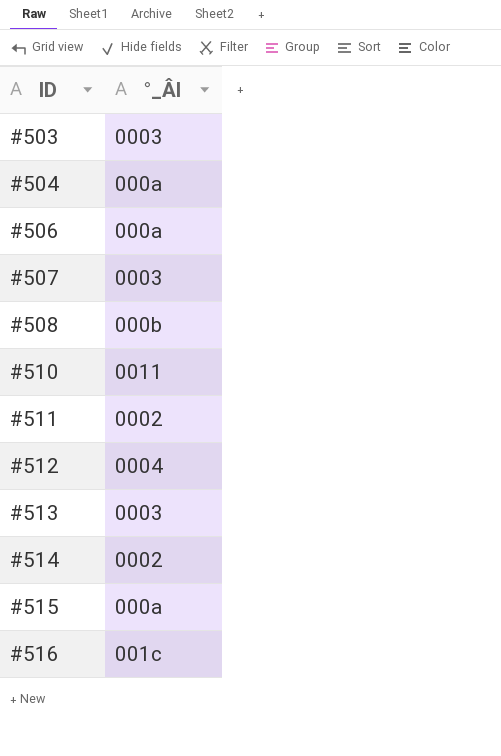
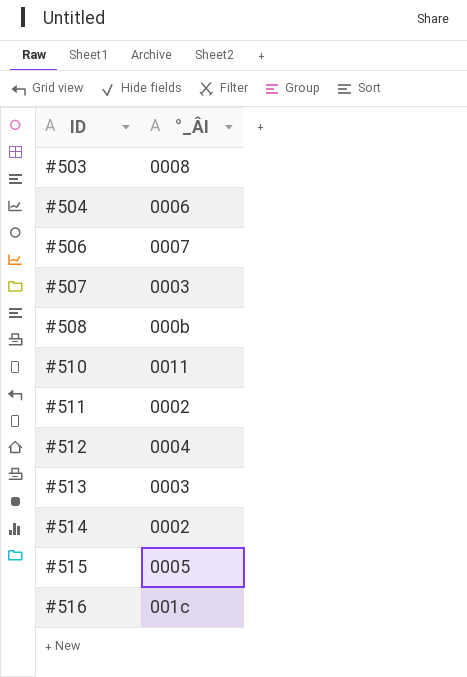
#503 | °_ÂI: 0003 -> 0008
#504 | °_ÂI: 000a -> 0006
#506 | °_ÂI: 000a -> 0007
#515 | °_ÂI: 000a -> 0005

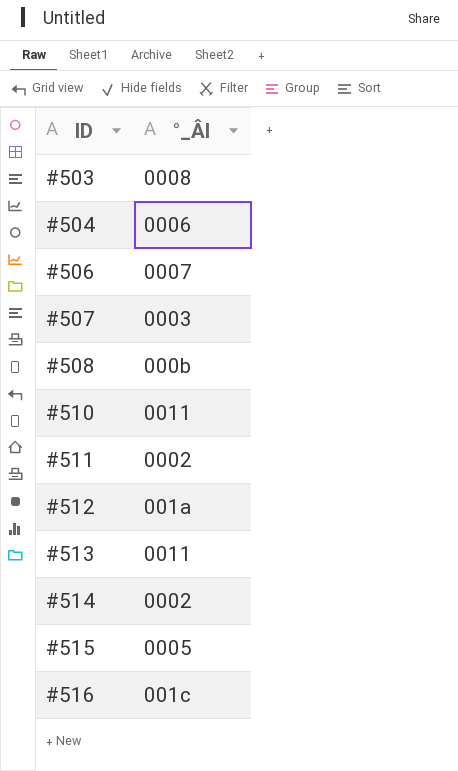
#512 | °_ÂI: 0004 -> 001a
#513 | °_ÂI: 0003 -> 0011

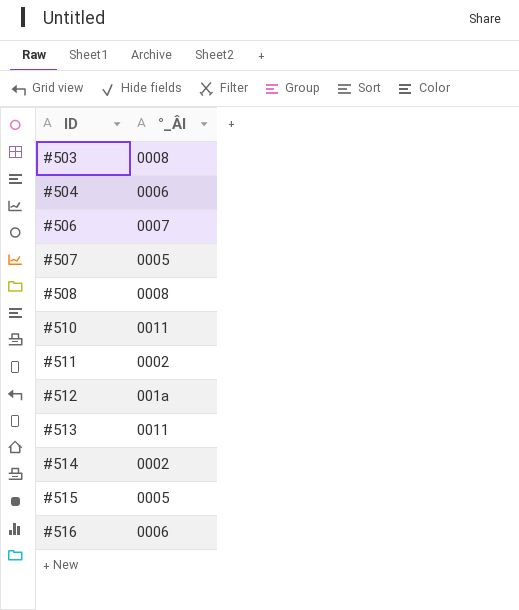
#507 | °_ÂI: 0003 -> 0005
#508 | °_ÂI: 000b -> 0008
#516 | °_ÂI: 001c -> 0006

